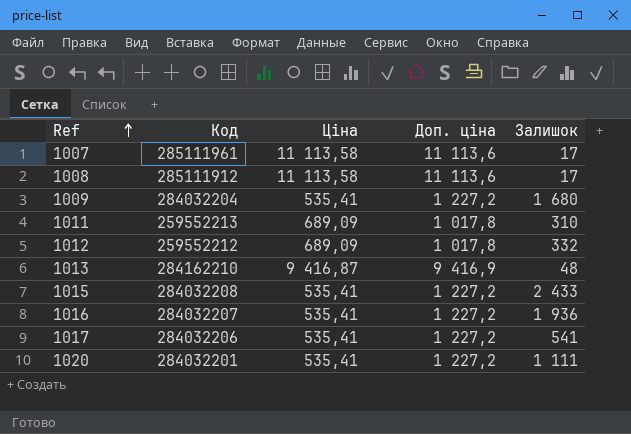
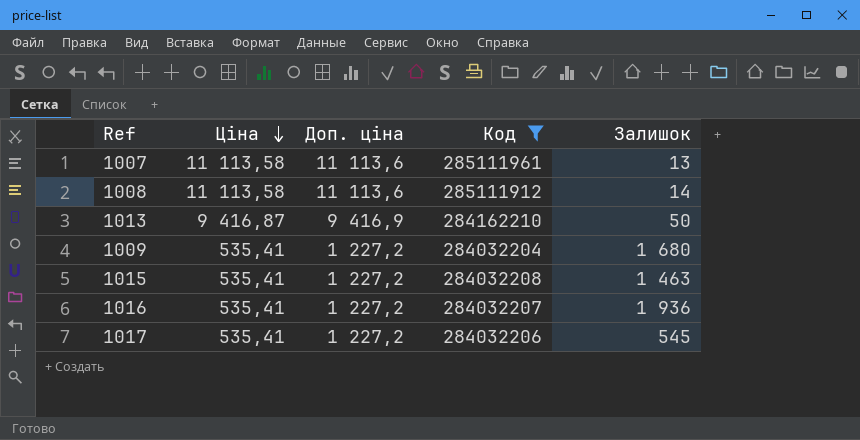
filter: none -> Код >= 284032204
row order: Ref ascending -> Ціна descending
column Код | position: 2 -> 4
1007 | Залишок: 17 -> 13
1008 | Залишок: 17 -> 14
1013 | Залишок: 48 -> 50
1015 | Залишок: 2 433 -> 1 463
1017 | Залишок: 541 -> 545

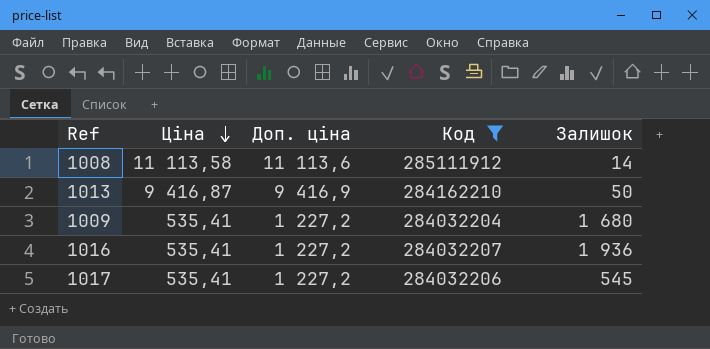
row 1007: 11 113,58 | 11 113,6 | 285111961 | 13 -> none
row 1015: 535,41 | 1 227,2 | 284032208 | 1 463 -> none

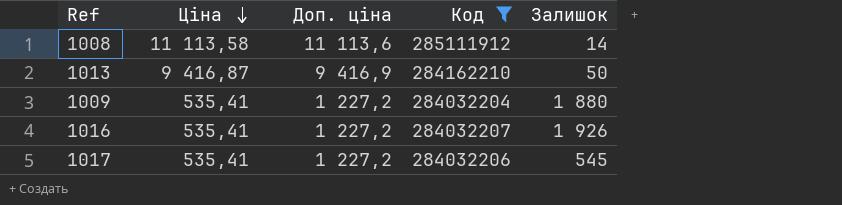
1009 | Залишок: 1 680 -> 1 880
1016 | Залишок: 1 936 -> 1 926

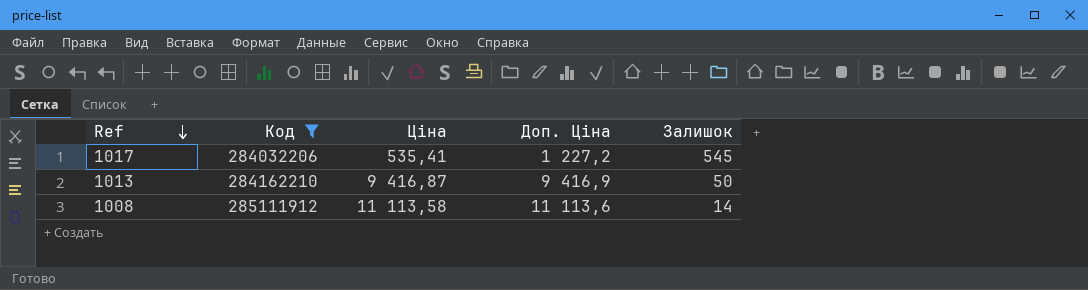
row order: Ціна descending -> Ref descending
column Код | position: 4 -> 2
column name: Доп. ціна -> Доп. Ціна
row 1009: 535,41 | 1 227,2 | 284032204 | 1 880 -> none
row 1016: 535,41 | 1 227,2 | 284032207 | 1 926 -> none

